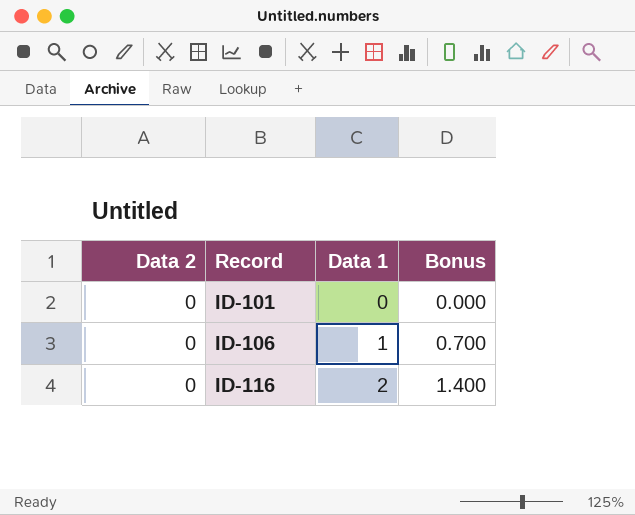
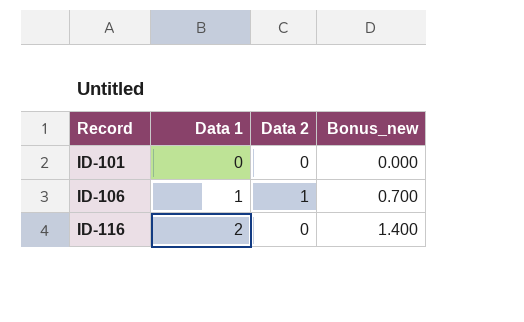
column Data 2 | position: 1 -> 3
column name: Bonus -> Bonus_new
ID-106 | Data 2: 0 -> 1

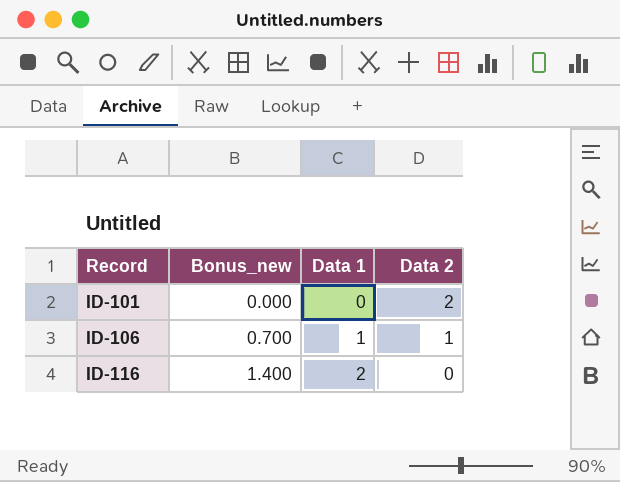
column Bonus_new | position: 4 -> 2
ID-101 | Data 2: 0 -> 2

